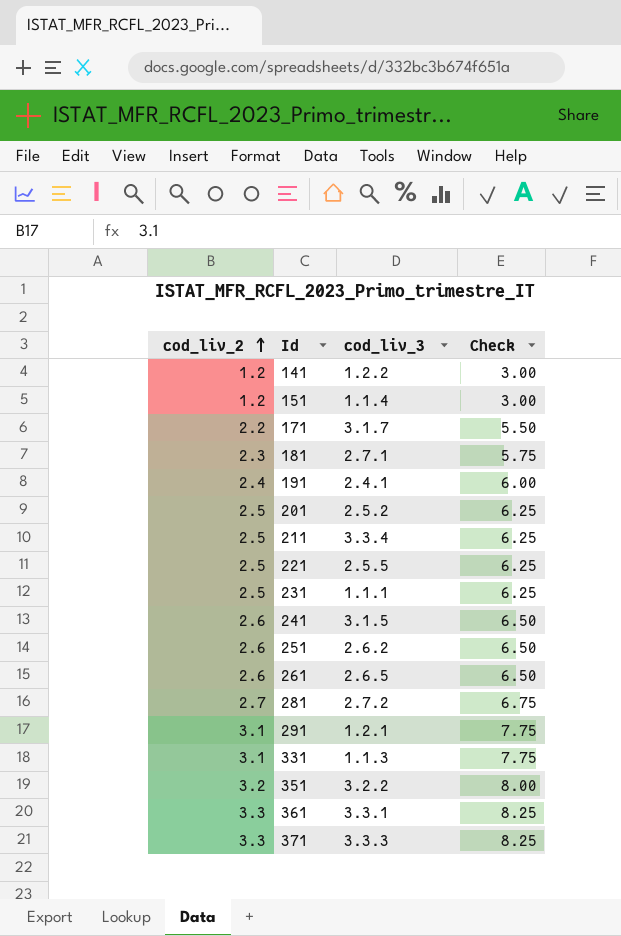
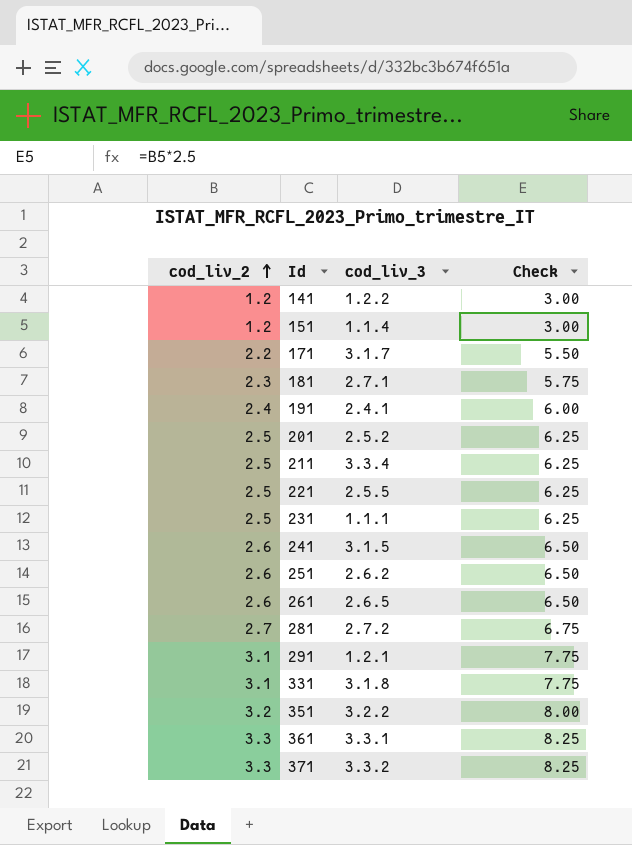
331 | cod_liv_3: 1.1.3 -> 3.1.8
371 | cod_liv_3: 3.3.3 -> 3.3.2

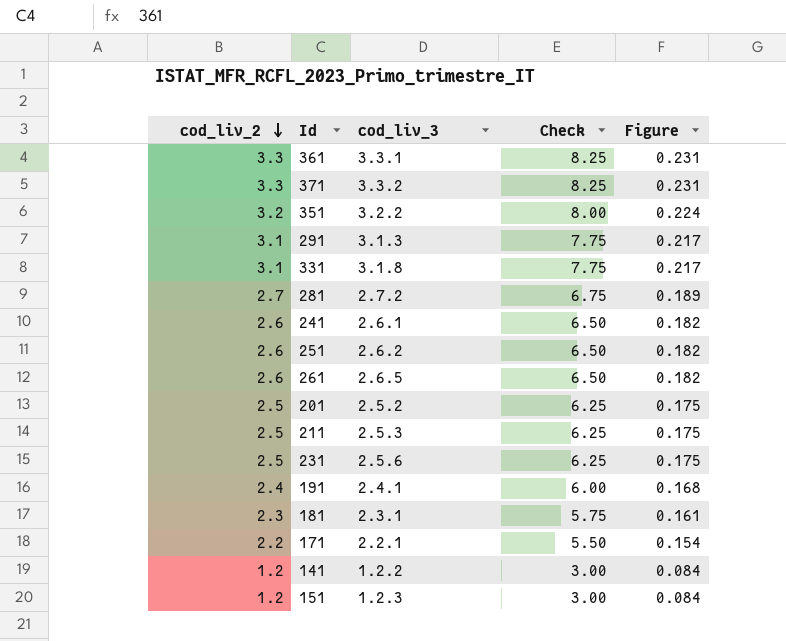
row order: cod_liv_2 ascending -> cod_liv_2 descending
column Figure | formula: none -> [cod_liv_2] * 0.07
row 221: 2.5 | 2.5.5 | 6.25 -> none
291 | cod_liv_3: 1.2.1 -> 3.1.3
241 | cod_liv_3: 3.1.5 -> 2.6.1
211 | cod_liv_3: 3.3.4 -> 2.5.3
231 | cod_liv_3: 1.1.1 -> 2.5.6
181 | cod_liv_3: 2.7.1 -> 2.3.1
171 | cod_liv_3: 3.1.7 -> 2.2.1
151 | cod_liv_3: 1.1.4 -> 1.2.3

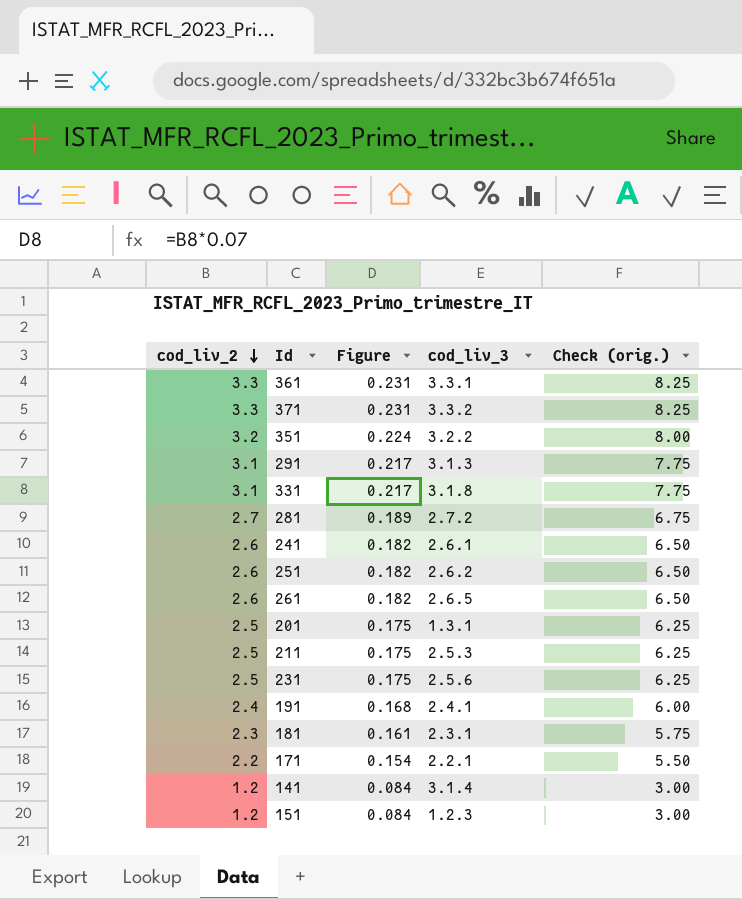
column Figure | position: 5 -> 3
column name: Check -> Check (orig.)
201 | cod_liv_3: 2.5.2 -> 1.3.1
141 | cod_liv_3: 1.2.2 -> 3.1.4

